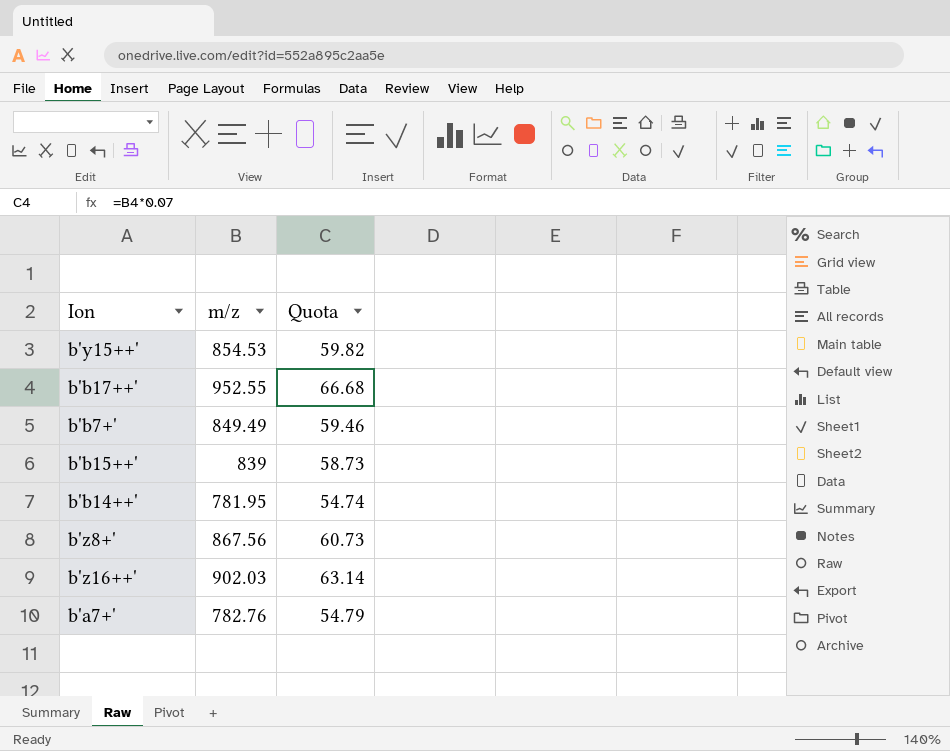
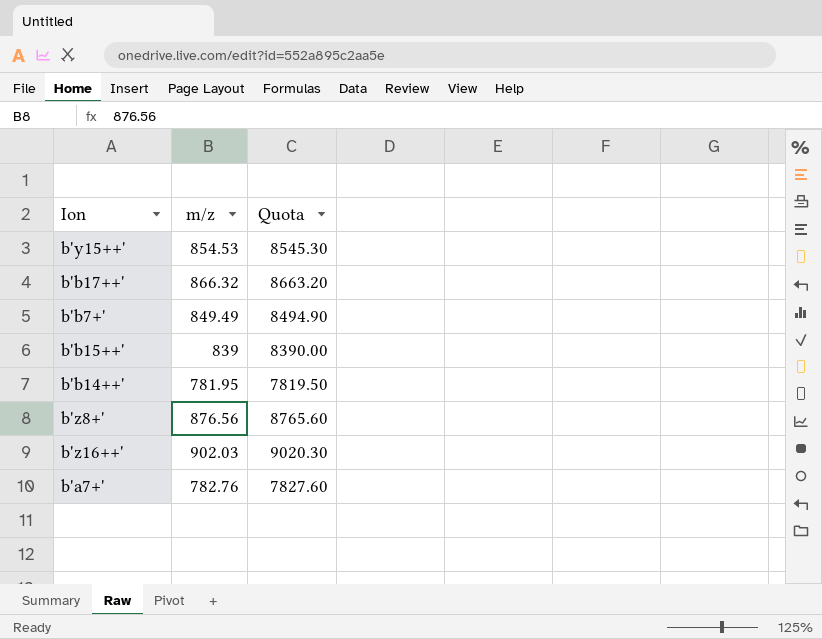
column Quota | formula: [m/z] * 0.07 -> [m/z] * 10
b'b17++' | m/z: 952.55 -> 866.32
b'z8+' | m/z: 867.56 -> 876.56

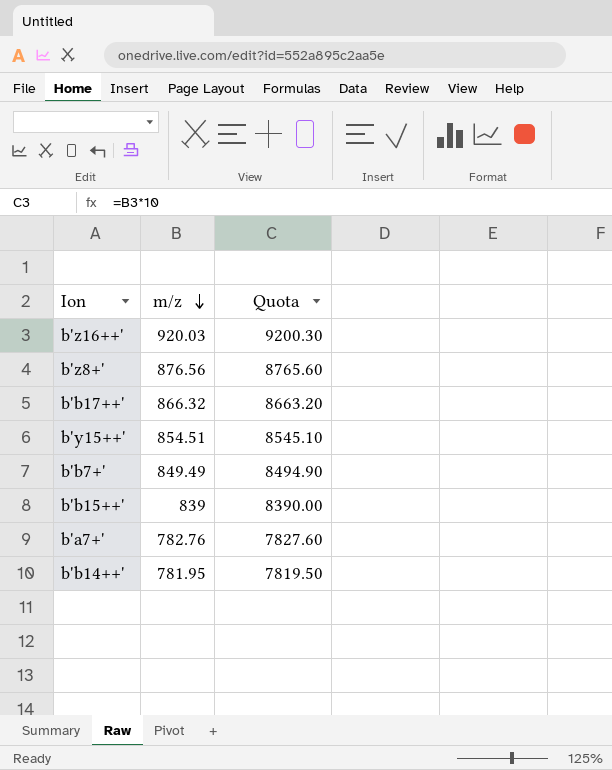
row order: none -> m/z descending
b'z16++' | m/z: 902.03 -> 920.03
b'z16++' | Quota: 9020.30 -> 9200.30
b'y15++' | m/z: 854.53 -> 854.51
b'y15++' | Quota: 8545.30 -> 8545.10

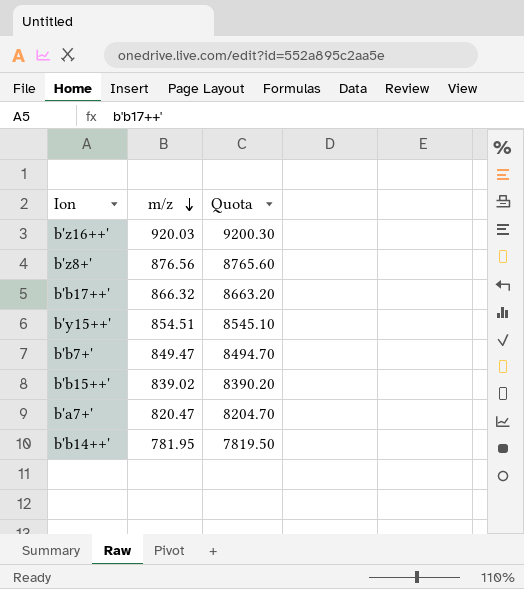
b'b7+' | m/z: 849.49 -> 849.47
b'b7+' | Quota: 8494.90 -> 8494.70
b'b15++' | m/z: 839 -> 839.02
b'b15++' | Quota: 8390.00 -> 8390.20
b'a7+' | m/z: 782.76 -> 820.47
b'a7+' | Quota: 7827.60 -> 8204.70

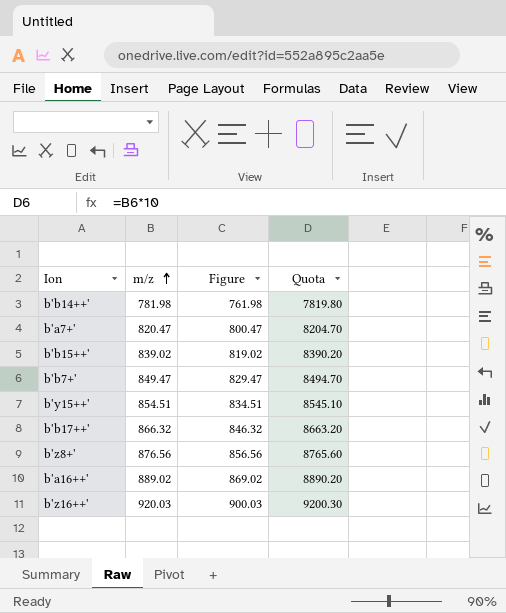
row order: m/z descending -> m/z ascending
column Figure | formula: none -> [m/z] - 20
b'b14++' | m/z: 781.95 -> 781.98
b'b14++' | Quota: 7819.50 -> 7819.80
row b'a16++': none -> 889.02 | 869.02 | 8890.20

